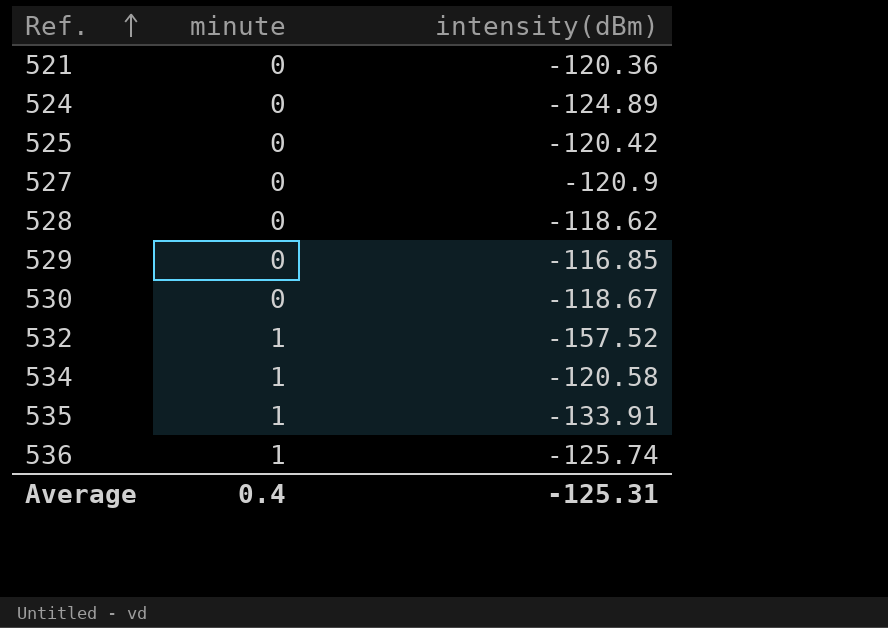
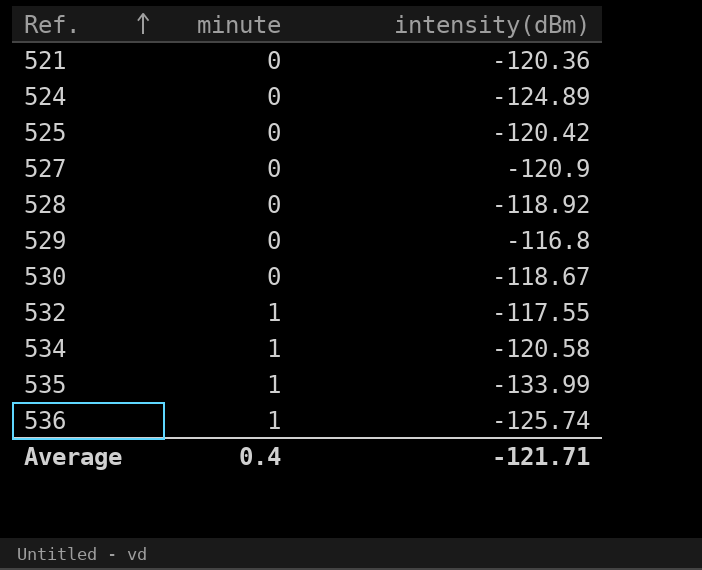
528 | intensity(dBm): -118.62 -> -118.92
529 | intensity(dBm): -116.85 -> -116.8
532 | intensity(dBm): -157.52 -> -117.55
535 | intensity(dBm): -133.91 -> -133.99
Average | intensity(dBm): -125.31 -> -121.71

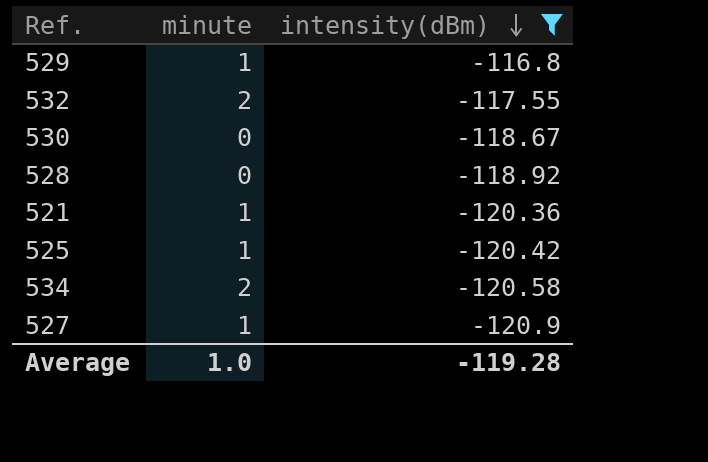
filter: none -> intensity(dBm) >= -120.9
row order: Ref. ascending -> intensity(dBm) descending
529 | minute: 0 -> 1
532 | minute: 1 -> 2
521 | minute: 0 -> 1
525 | minute: 0 -> 1
534 | minute: 1 -> 2
527 | minute: 0 -> 1
Average | minute: 0.4 -> 1.0
Average | intensity(dBm): -121.71 -> -119.28

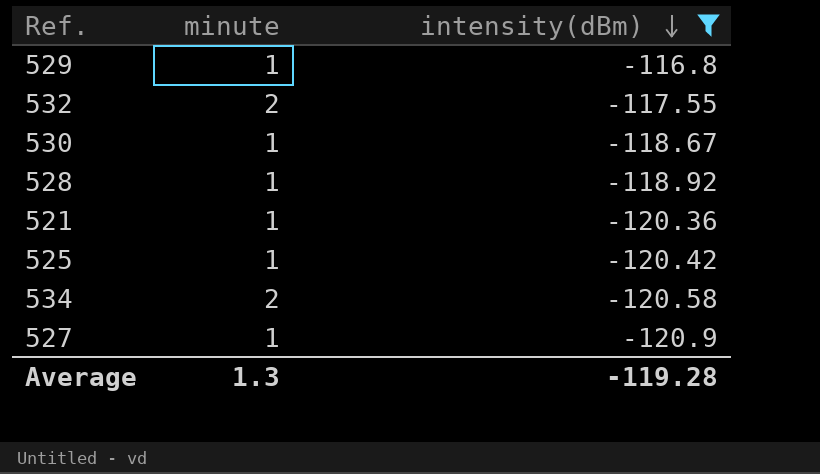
530 | minute: 0 -> 1
528 | minute: 0 -> 1
Average | minute: 1.0 -> 1.3

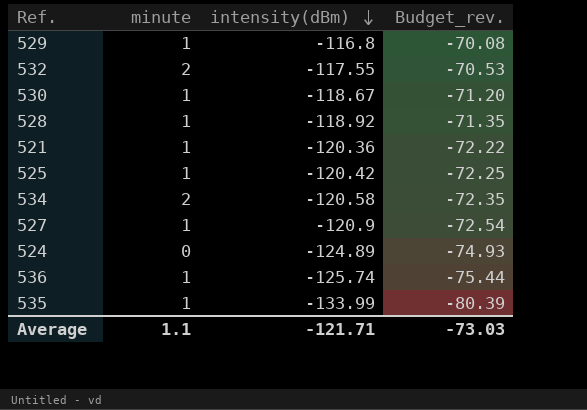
filter: intensity(dBm) >= -120.9 -> none
column Budget_rev. | formula: none -> [intensity(dBm)] * 0.6
Average | minute: 1.3 -> 1.1
Average | intensity(dBm): -119.28 -> -121.71

